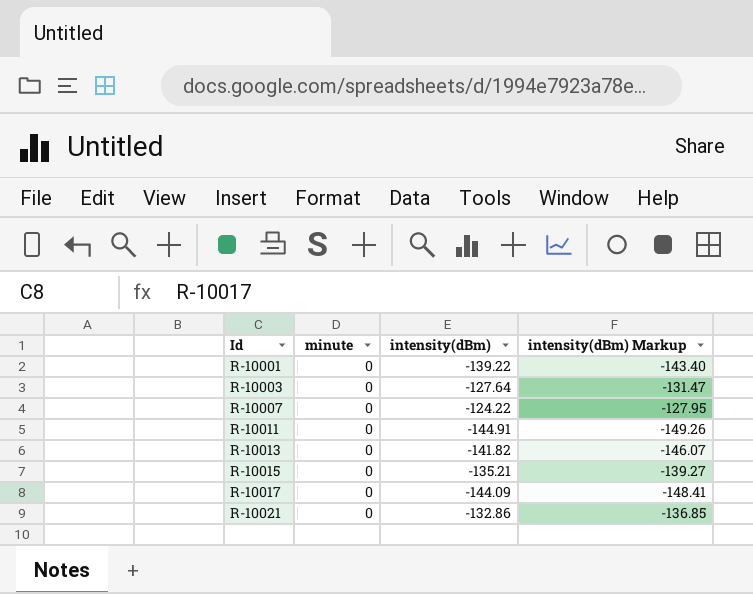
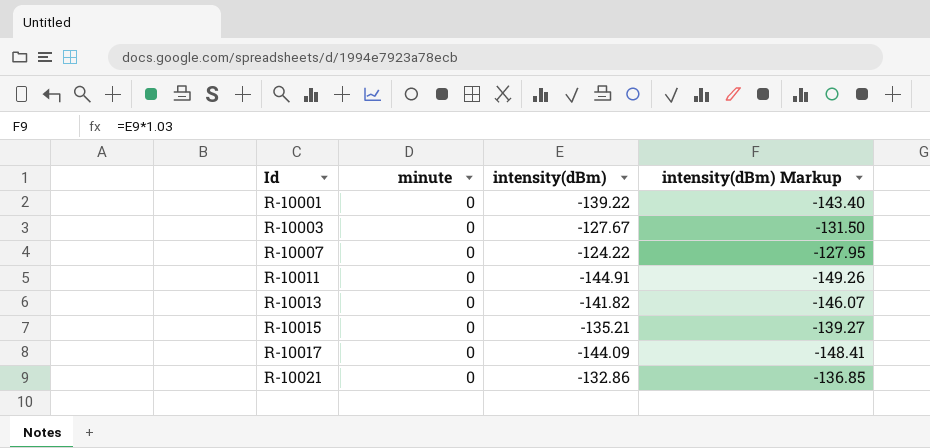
R-10003 | intensity(dBm): -127.64 -> -127.67
R-10003 | intensity(dBm) Markup: -131.47 -> -131.50

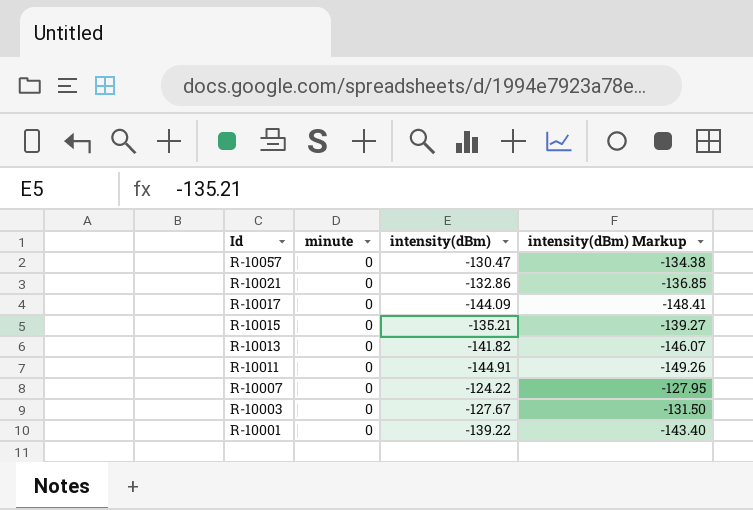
row order: Id ascending -> Id descending
row R-10057: none -> 0 | -130.47 | -134.38

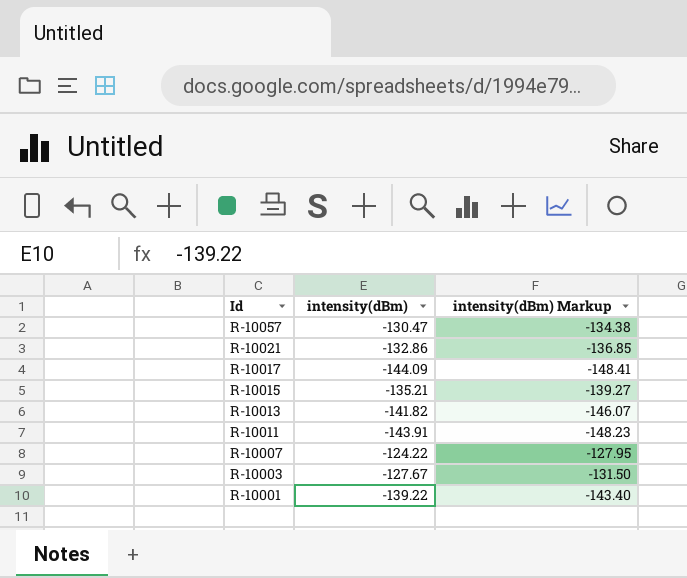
column minute | position: 2 -> none
R-10011 | intensity(dBm): -144.91 -> -143.91
R-10011 | intensity(dBm) Markup: -149.26 -> -148.23

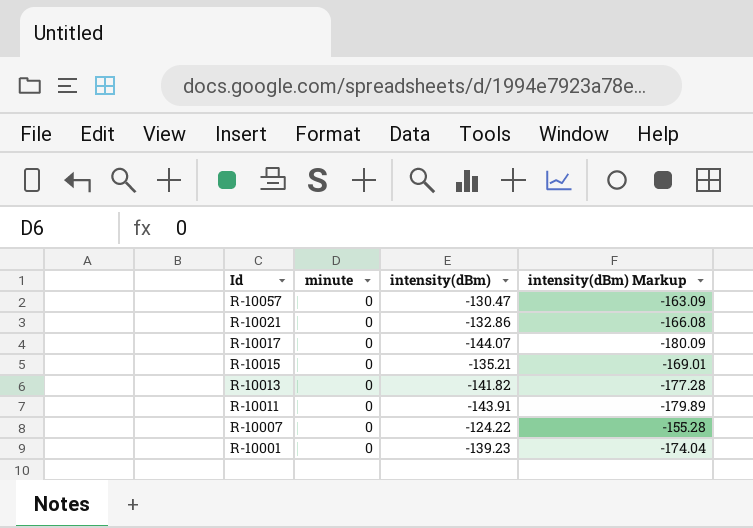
column minute | position: none -> 2
column intensity(dBm) Markup | formula: [intensity(dBm)] * 1.03 -> [intensity(dBm)] * 1.25
row R-10003: -127.67 | -131.50 -> none
R-10017 | intensity(dBm): -144.09 -> -144.07
R-10001 | intensity(dBm): -139.22 -> -139.23

